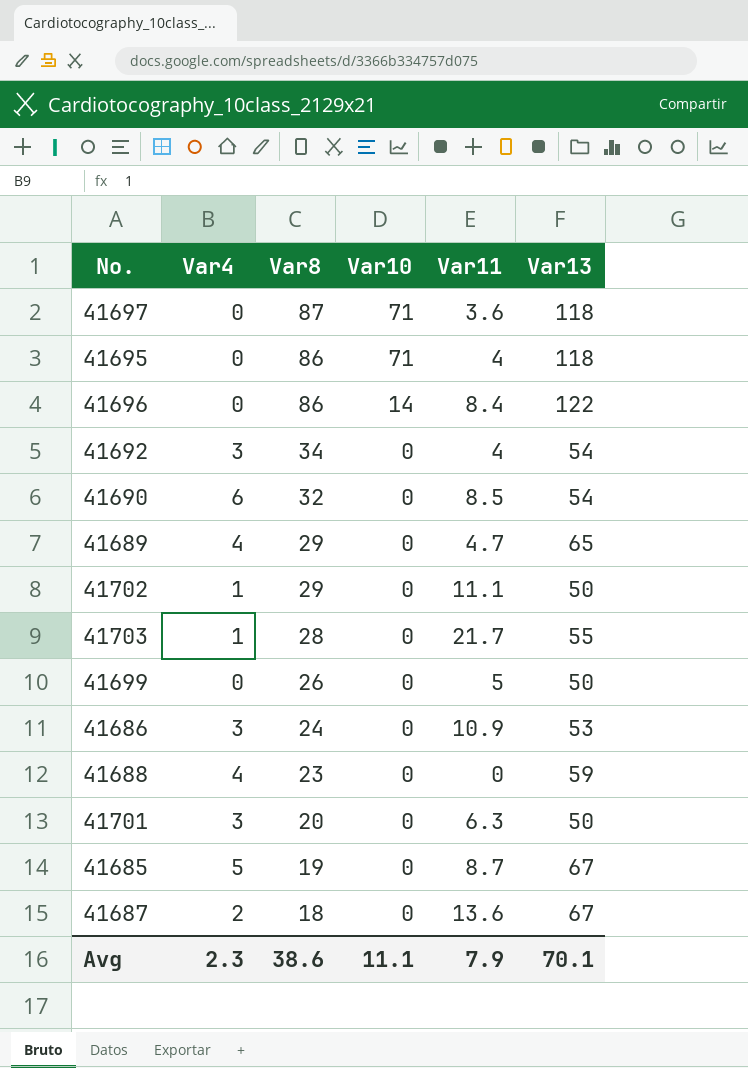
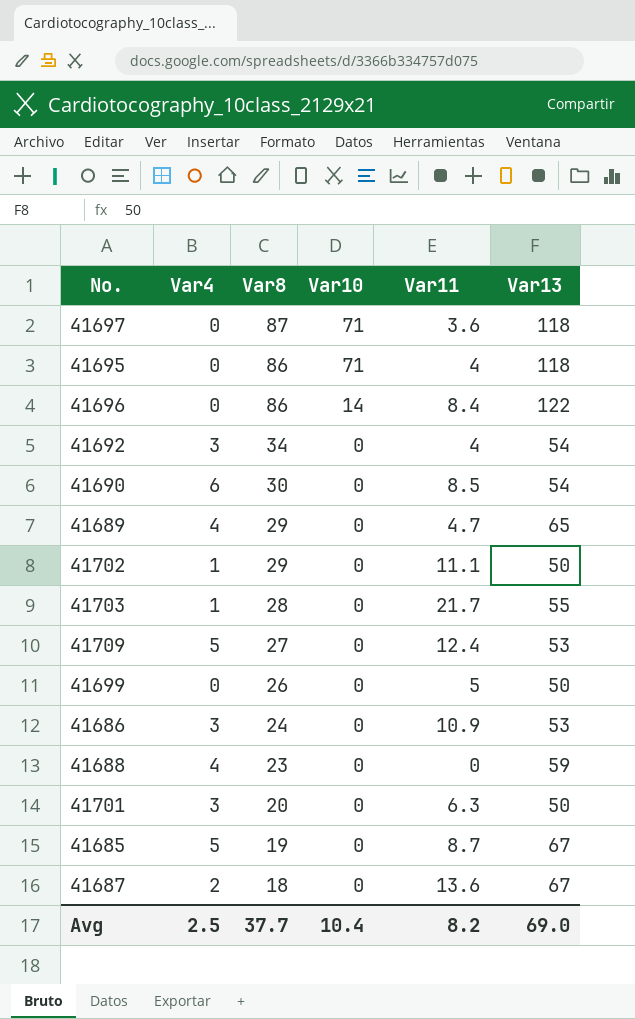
41690 | Var8: 32 -> 30
row 41709: none -> 5 | 27 | 0 | 12.4 | 53
Avg | Var4: 2.3 -> 2.5
Avg | Var8: 38.6 -> 37.7
Avg | Var10: 11.1 -> 10.4
Avg | Var11: 7.9 -> 8.2
Avg | Var13: 70.1 -> 69.0

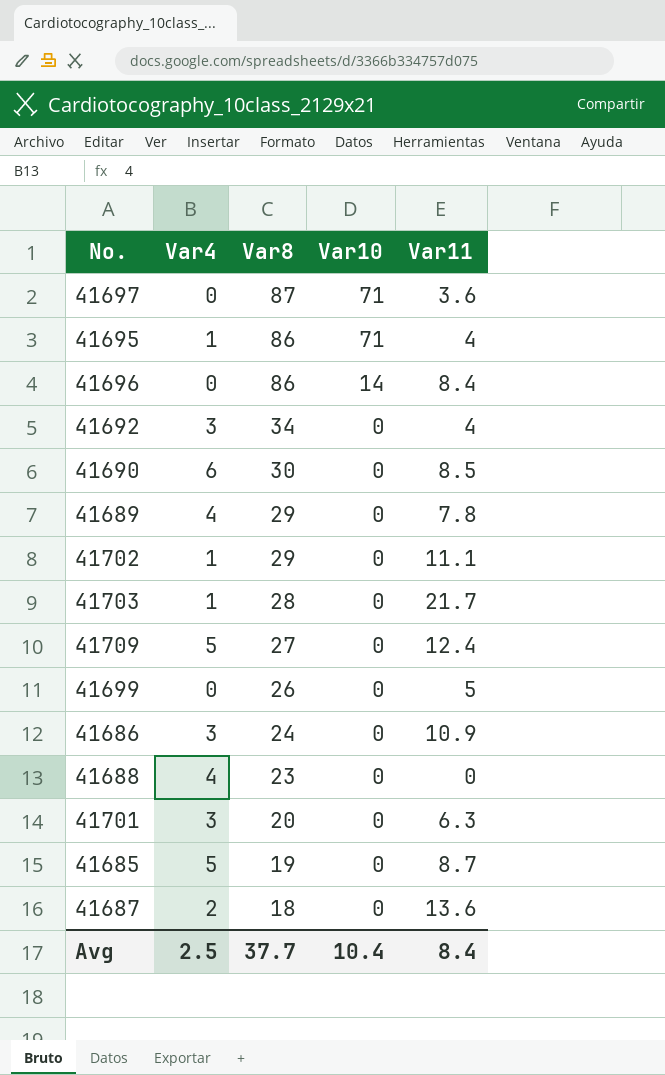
column Var13 | position: 6 -> none
41695 | Var4: 0 -> 1
41689 | Var11: 4.7 -> 7.8
Avg | Var11: 8.2 -> 8.4

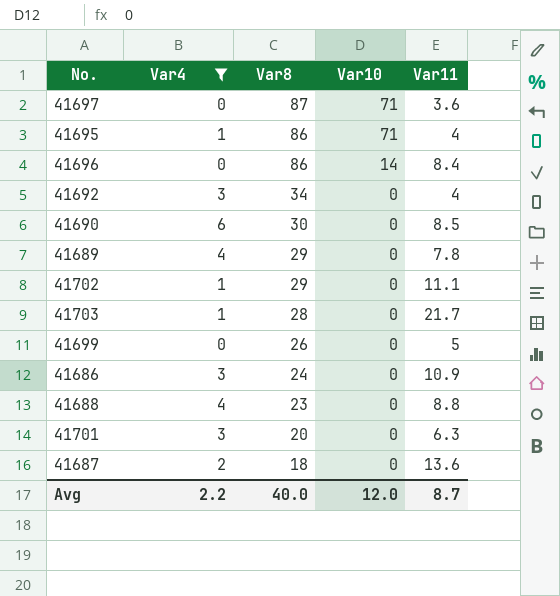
filter: none -> Var4 != 5
41688 | Var11: 0 -> 8.8
Avg | Var4: 2.5 -> 2.2
Avg | Var8: 37.7 -> 40.0
Avg | Var10: 10.4 -> 12.0
Avg | Var11: 8.4 -> 8.7

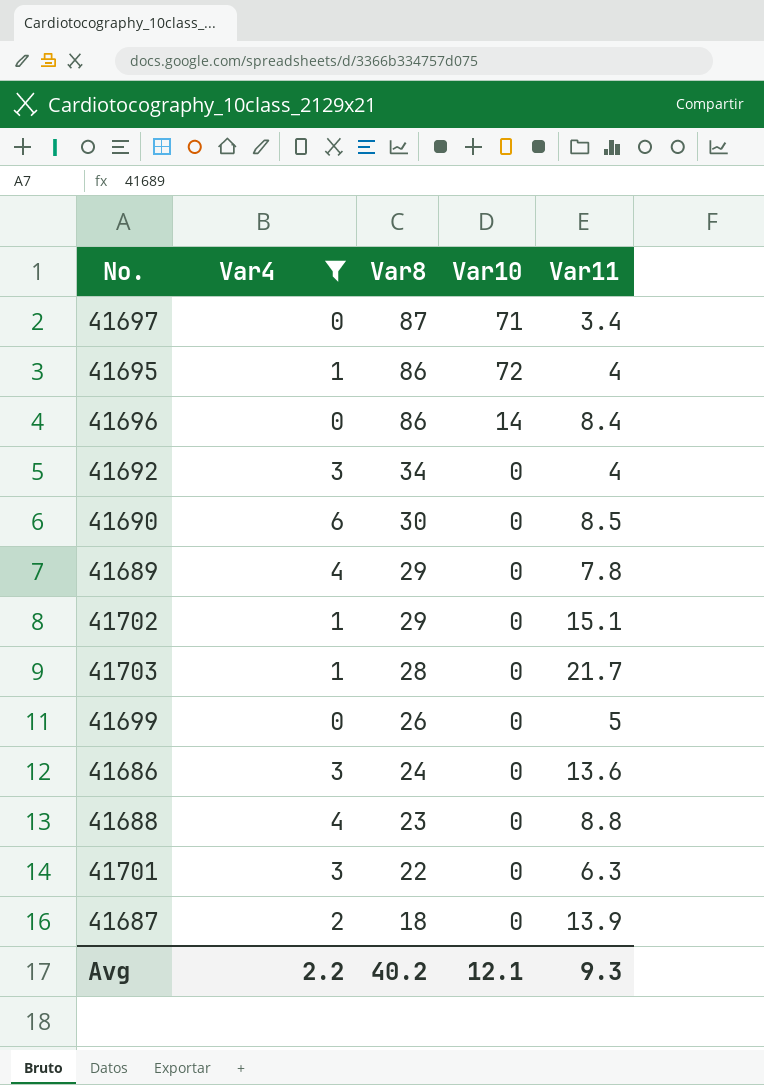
41697 | Var11: 3.6 -> 3.4
41695 | Var10: 71 -> 72
41702 | Var11: 11.1 -> 15.1
41686 | Var11: 10.9 -> 13.6
41701 | Var8: 20 -> 22
41687 | Var11: 13.6 -> 13.9
Avg | Var8: 40.0 -> 40.2
Avg | Var10: 12.0 -> 12.1
Avg | Var11: 8.7 -> 9.3

